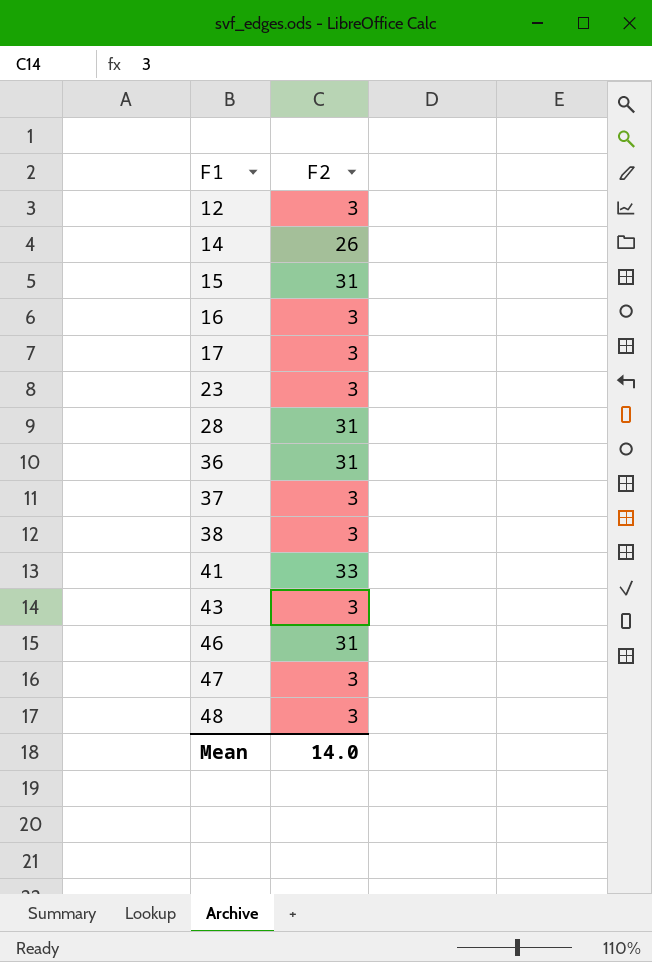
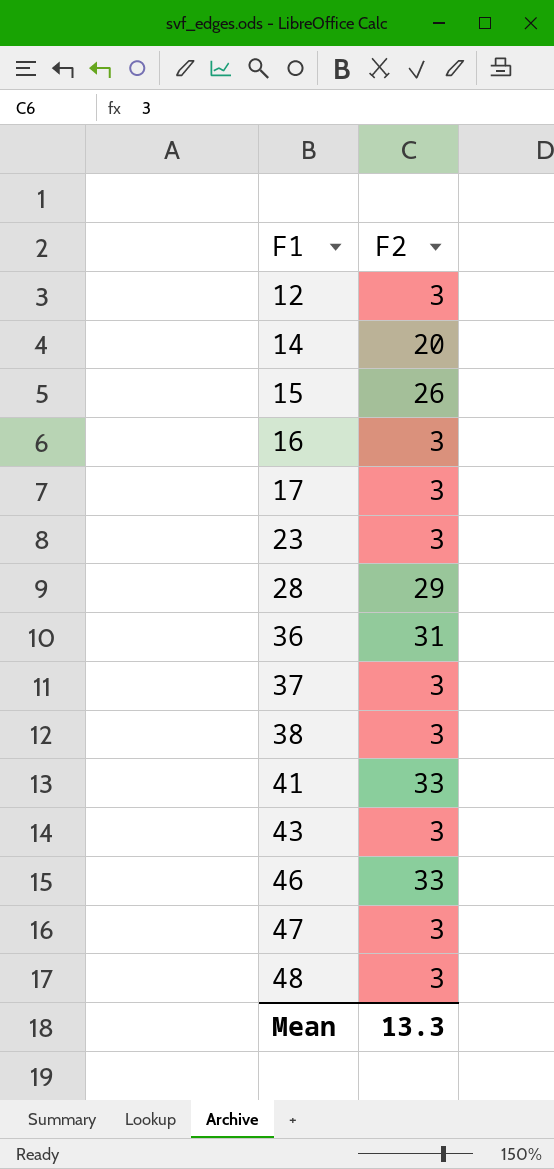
14 | F2: 26 -> 20
15 | F2: 31 -> 26
28 | F2: 31 -> 29
46 | F2: 31 -> 33
Mean | F2: 14.0 -> 13.3

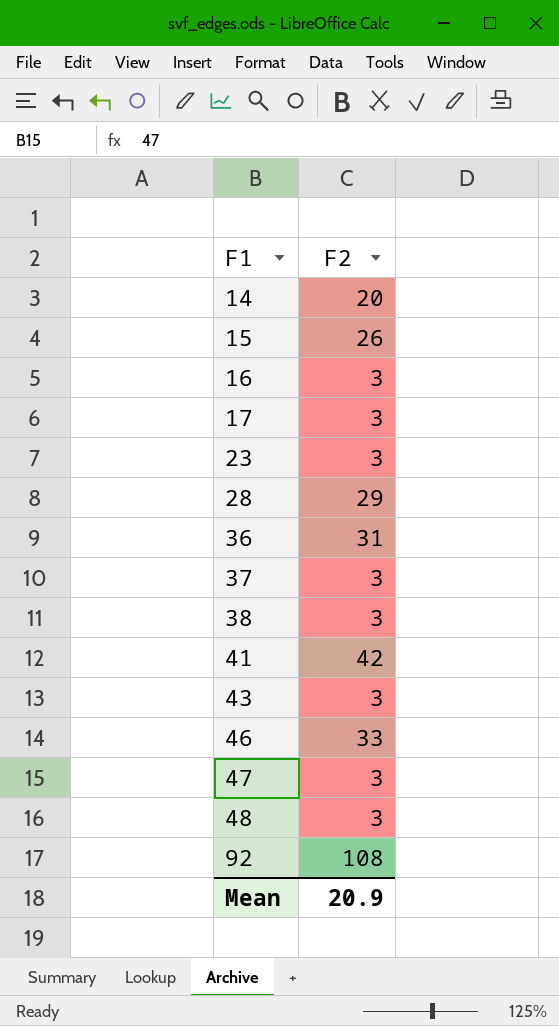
row 12: 3 -> none
41 | F2: 33 -> 42
row 92: none -> 108
Mean | F2: 13.3 -> 20.9

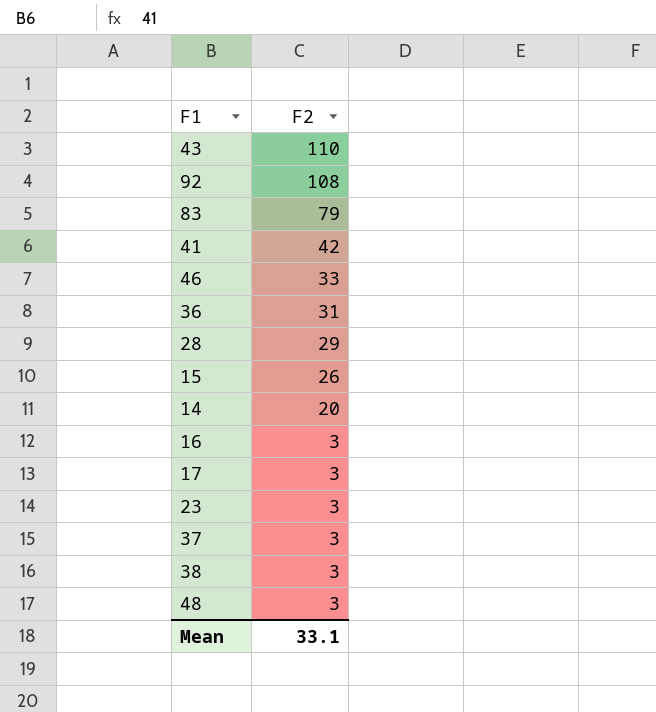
row order: F1 ascending -> F2 descending
row 47: 3 -> none
43 | F2: 3 -> 110
row 83: none -> 79
Mean | F2: 20.9 -> 33.1

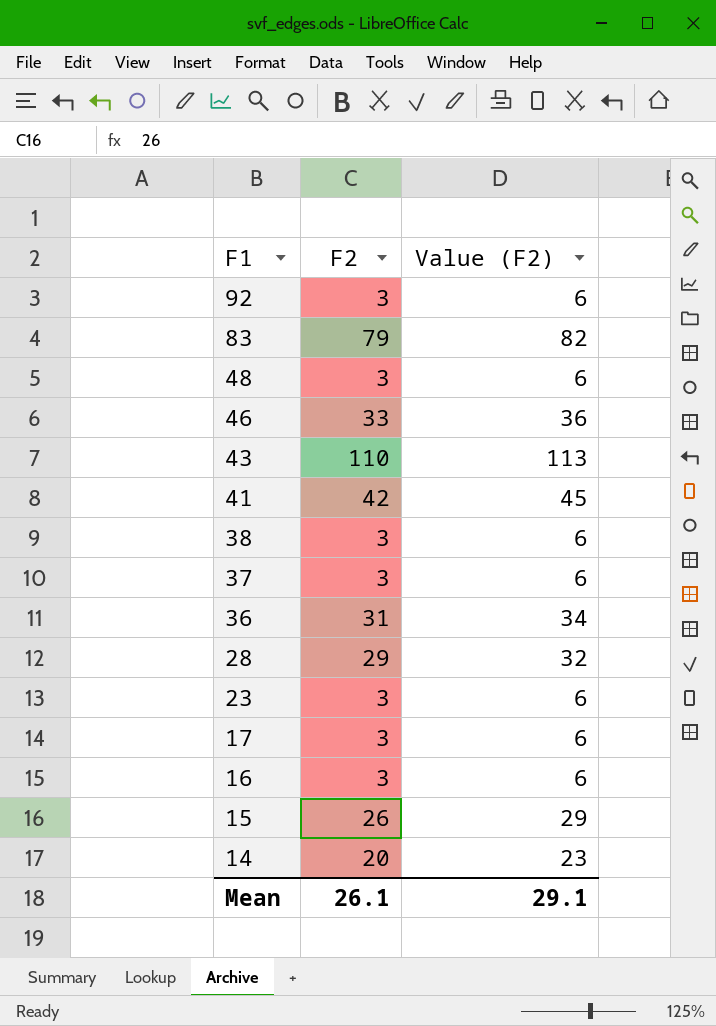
row order: F2 descending -> F1 descending
column Value (F2) | formula: none -> [F2] + 3
92 | F2: 108 -> 3
Mean | F2: 33.1 -> 26.1

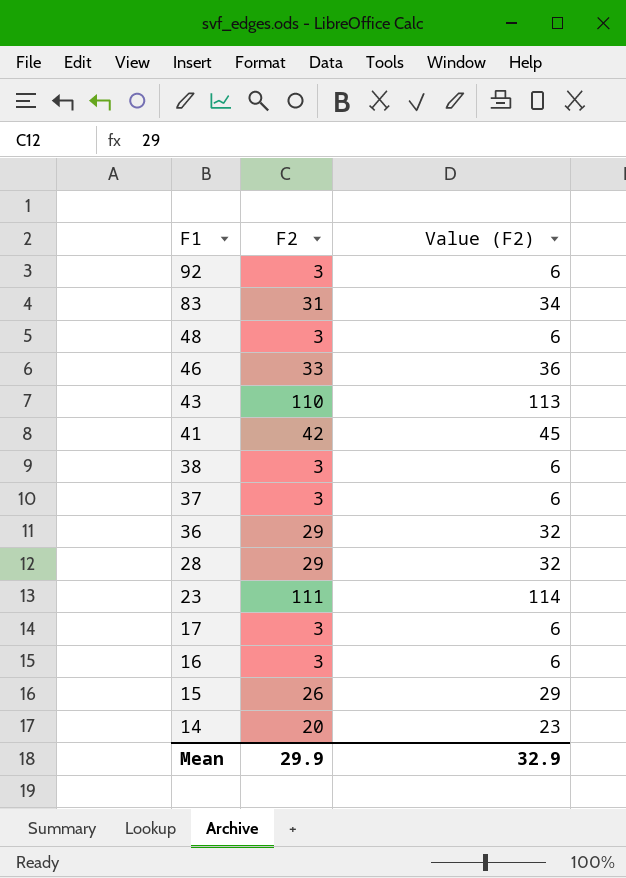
83 | F2: 79 -> 31
83 | Value (F2): 82 -> 34
36 | F2: 31 -> 29
36 | Value (F2): 34 -> 32
23 | F2: 3 -> 111
23 | Value (F2): 6 -> 114
Mean | F2: 26.1 -> 29.9
Mean | Value (F2): 29.1 -> 32.9

